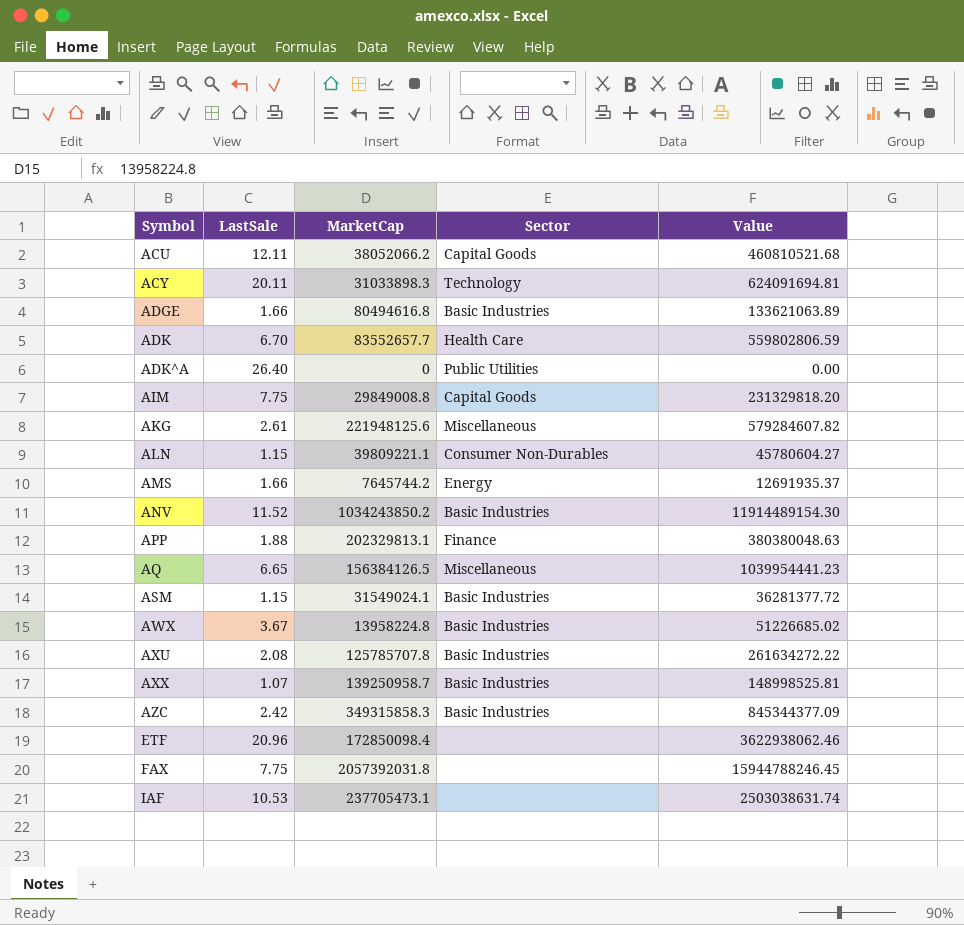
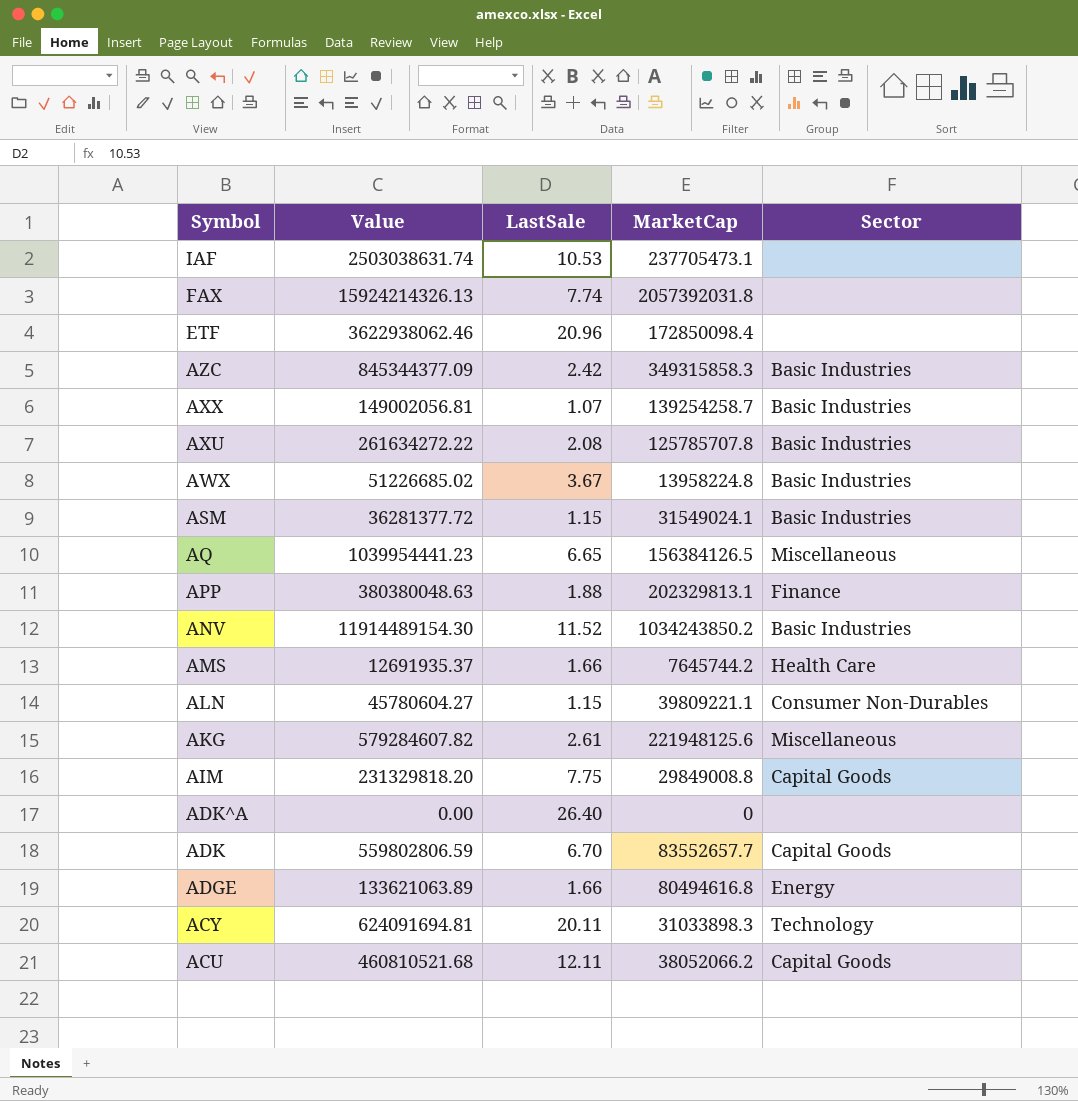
row order: Symbol ascending -> Symbol descending
column Value | position: 5 -> 2
FAX | Value: 15944788246.45 -> 15924214326.13
FAX | LastSale: 7.75 -> 7.74
AXX | Value: 148998525.81 -> 149002056.81
AXX | MarketCap: 139250958.7 -> 139254258.7
AMS | Sector: Energy -> Health Care
ADK^A | Sector: Public Utilities -> none
ADK | Sector: Health Care -> Capital Goods
ADGE | Sector: Basic Industries -> Energy

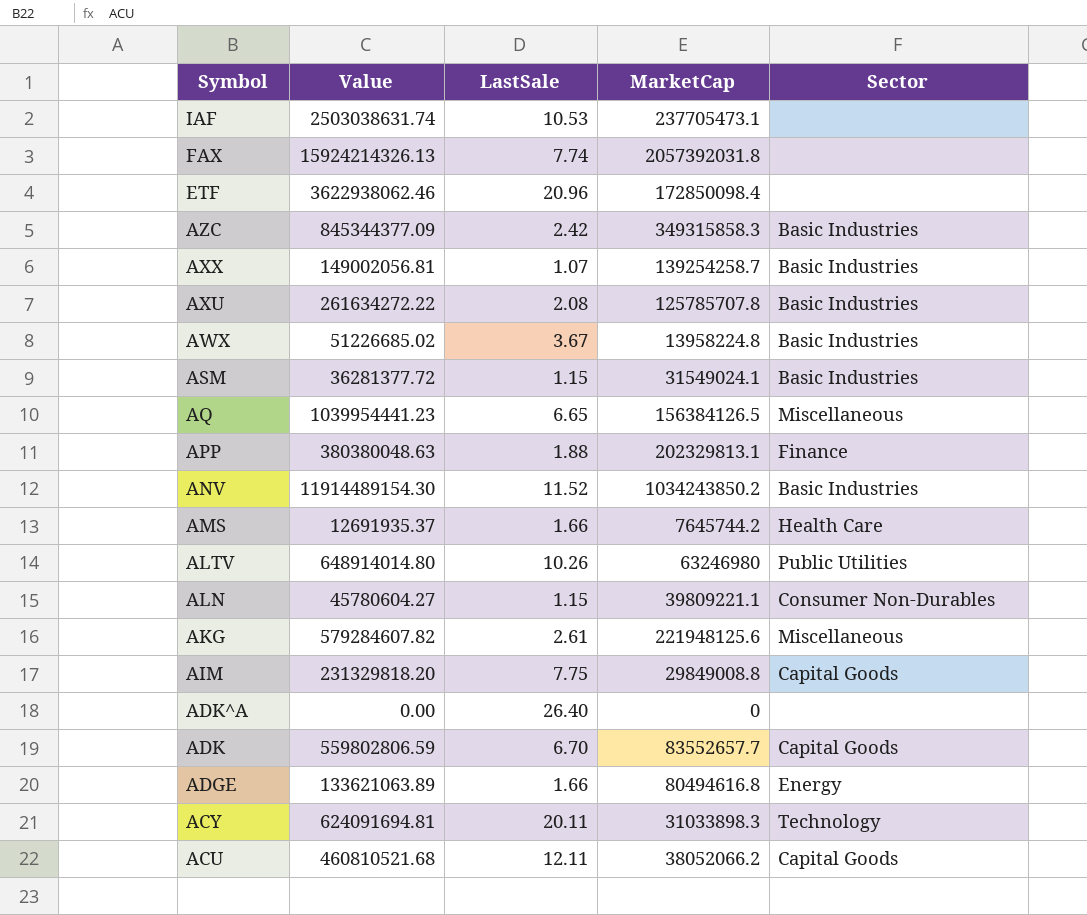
row ALTV: none -> 648914014.80 | 10.26 | 63246980 | Public Utilities

